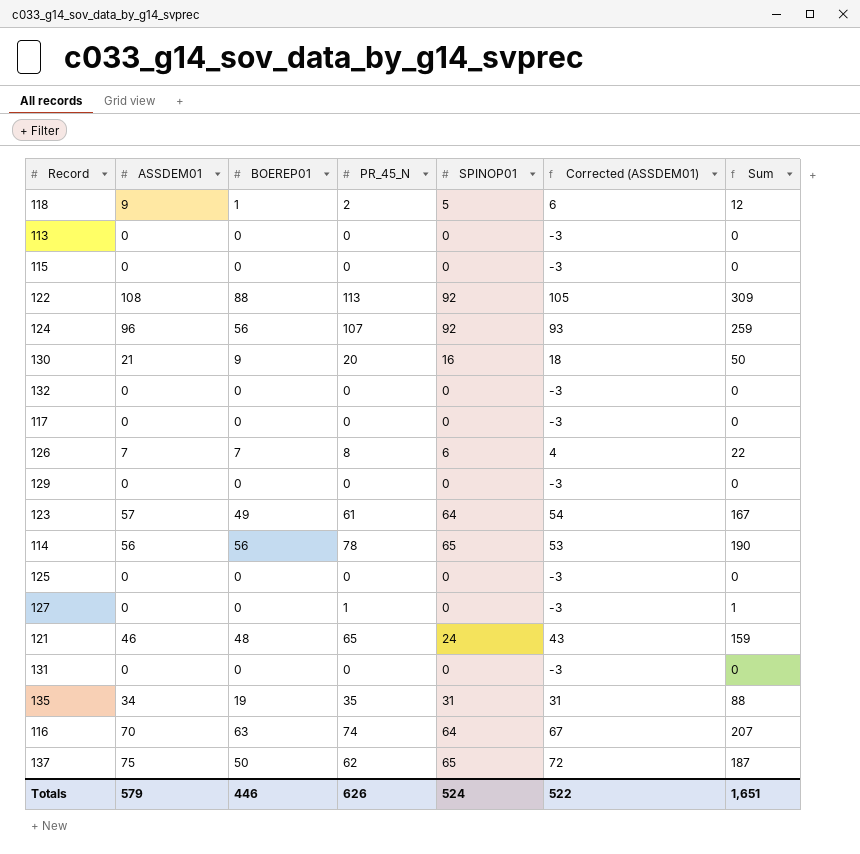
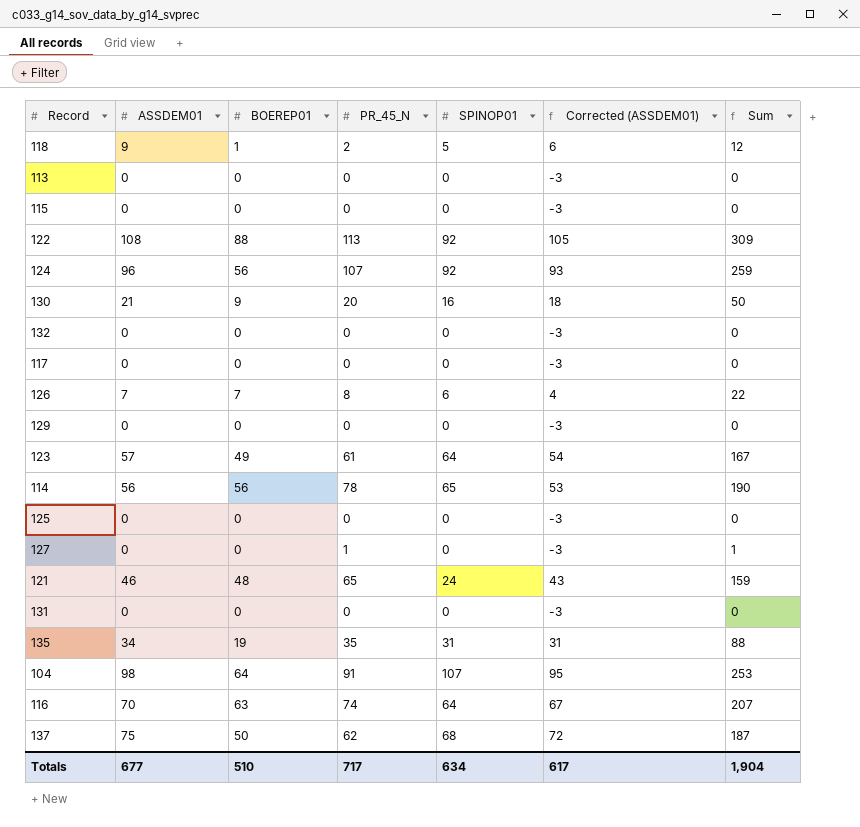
row 104: none -> 98 | 64 | 91 | 107 | 95 | 253
137 | SPINOP01: 65 -> 68
Totals | ASSDEM01: 579 -> 677
Totals | BOEREP01: 446 -> 510
Totals | PR_45_N: 626 -> 717
Totals | SPINOP01: 524 -> 634
Totals | Corrected (ASSDEM01): 522 -> 617
Totals | Sum: 1,651 -> 1,904

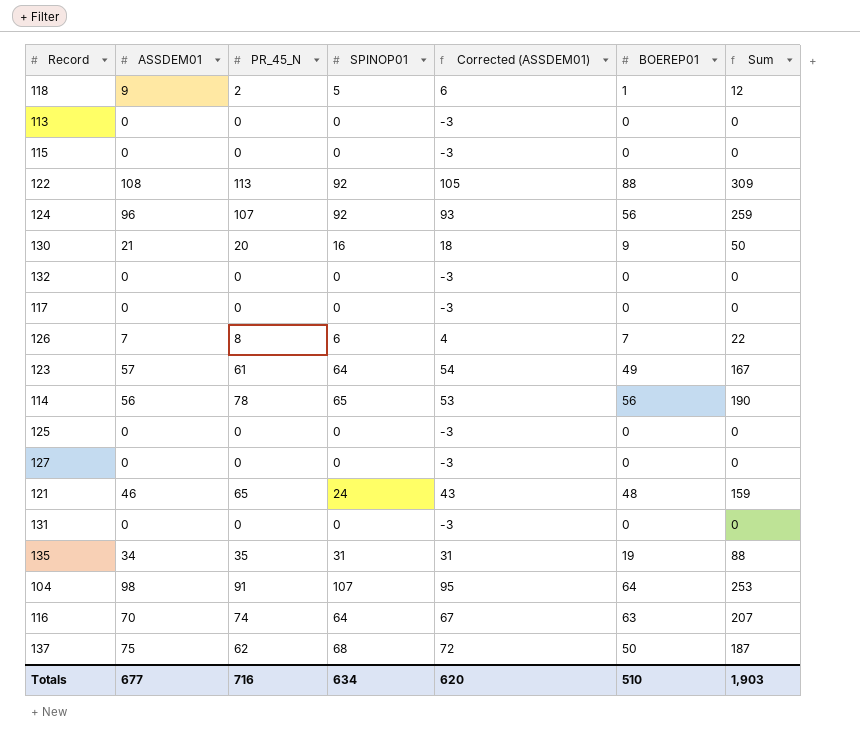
column BOEREP01 | position: 3 -> 6
row 129: 0 | 0 | 0 | 0 | -3 | 0 -> none
127 | PR_45_N: 1 -> 0
127 | Sum: 1 -> 0
Totals | PR_45_N: 717 -> 716
Totals | Corrected (ASSDEM01): 617 -> 620
Totals | Sum: 1,904 -> 1,903

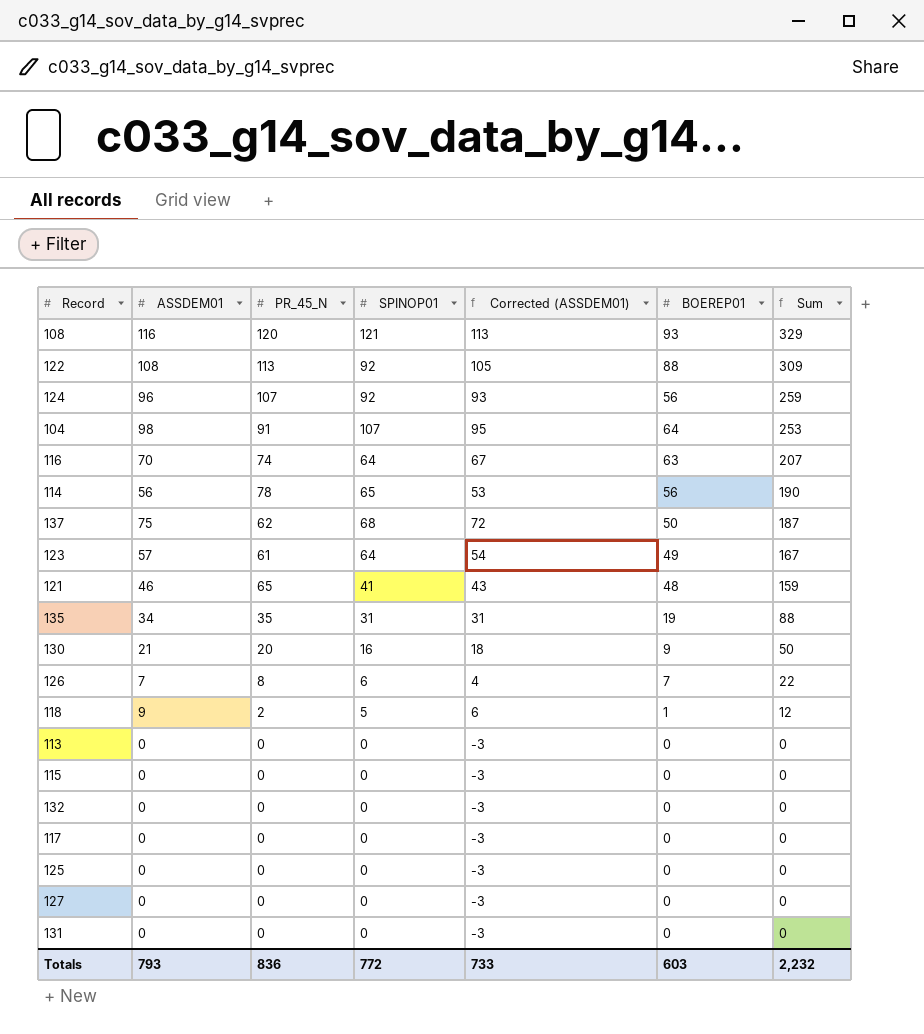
row order: none -> Sum descending
row 108: none -> 116 | 120 | 121 | 113 | 93 | 329
121 | SPINOP01: 24 -> 41
Totals | ASSDEM01: 677 -> 793
Totals | PR_45_N: 716 -> 836
Totals | SPINOP01: 634 -> 772
Totals | Corrected (ASSDEM01): 620 -> 733
Totals | BOEREP01: 510 -> 603
Totals | Sum: 1,903 -> 2,232

